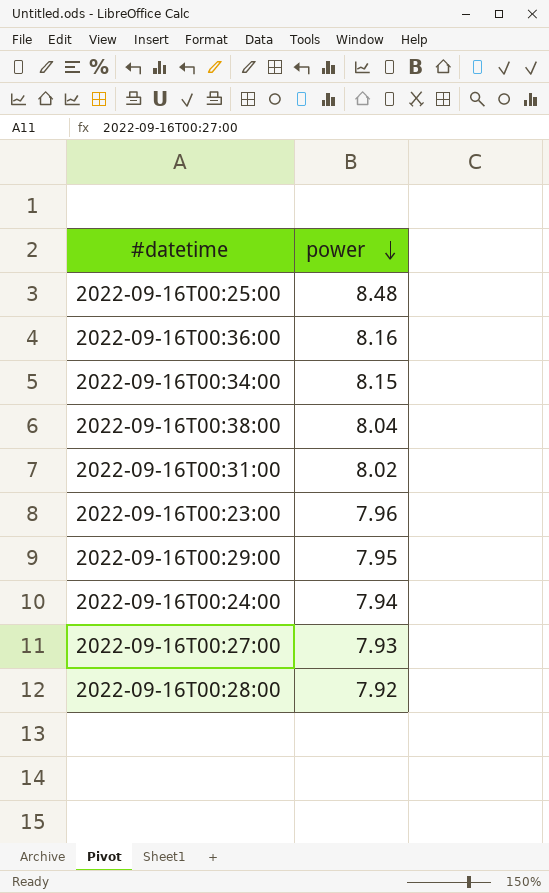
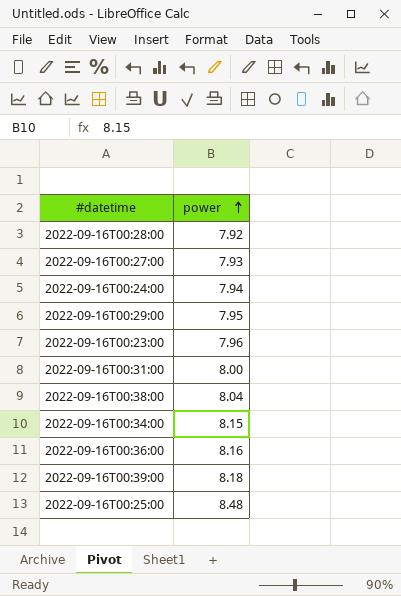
row order: power descending -> power ascending
2022-09-16T00:31:00 | power: 8.02 -> 8.00
row 2022-09-16T00:39:00: none -> 8.18

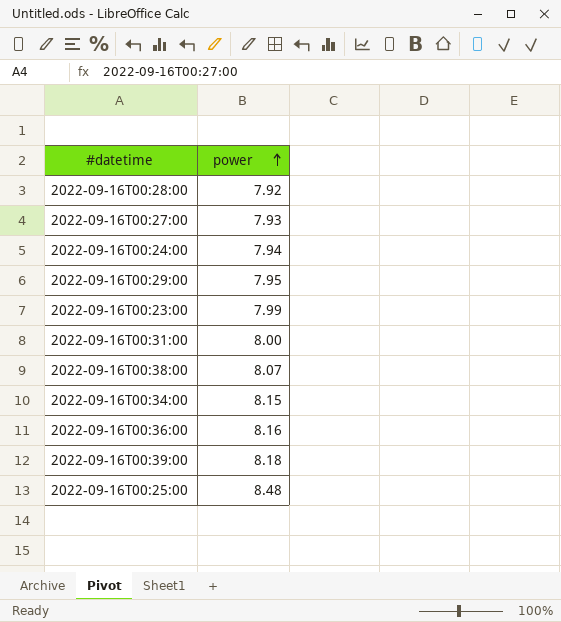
2022-09-16T00:23:00 | power: 7.96 -> 7.99
2022-09-16T00:38:00 | power: 8.04 -> 8.07

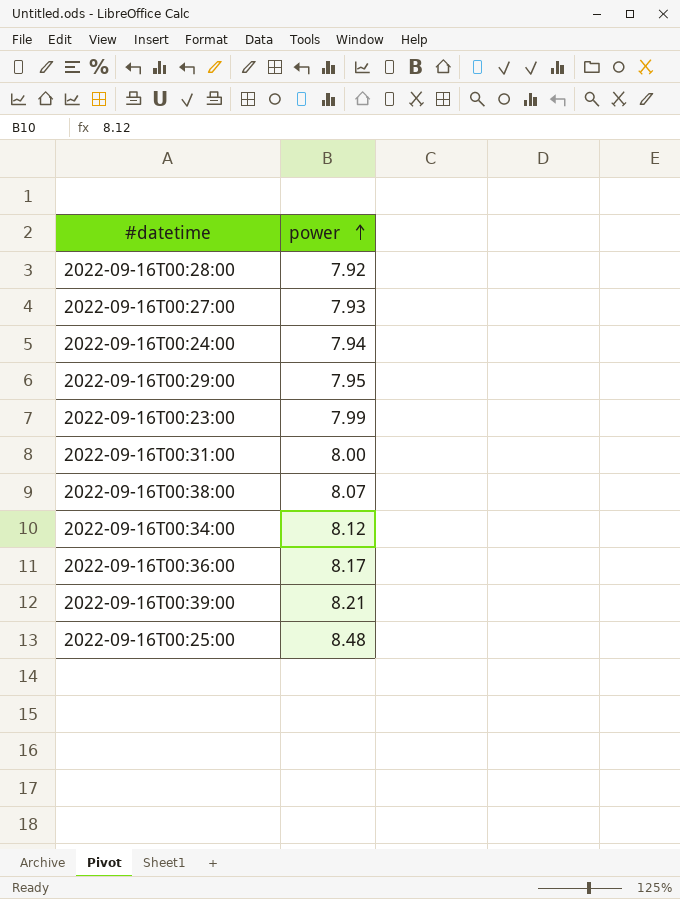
2022-09-16T00:34:00 | power: 8.15 -> 8.12
2022-09-16T00:36:00 | power: 8.16 -> 8.17
2022-09-16T00:39:00 | power: 8.18 -> 8.21

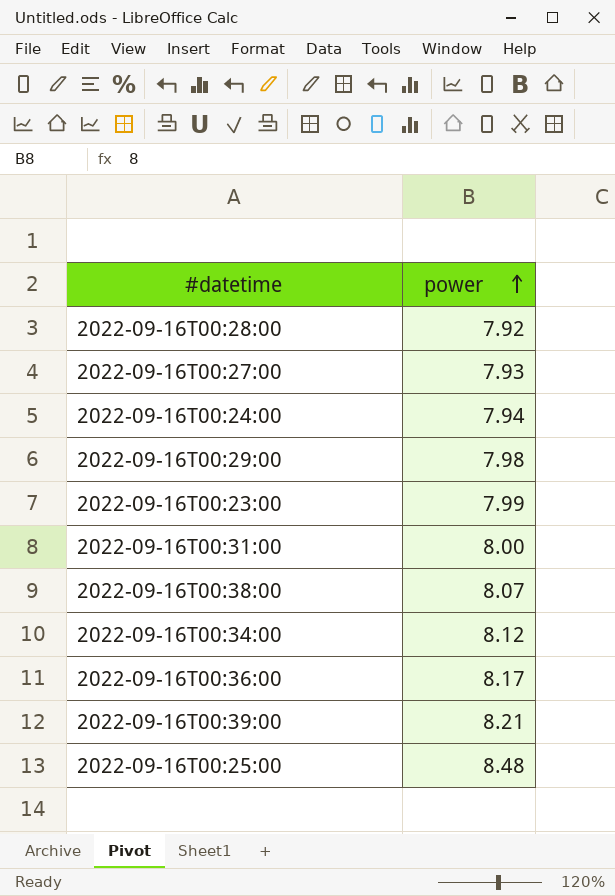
2022-09-16T00:29:00 | power: 7.95 -> 7.98

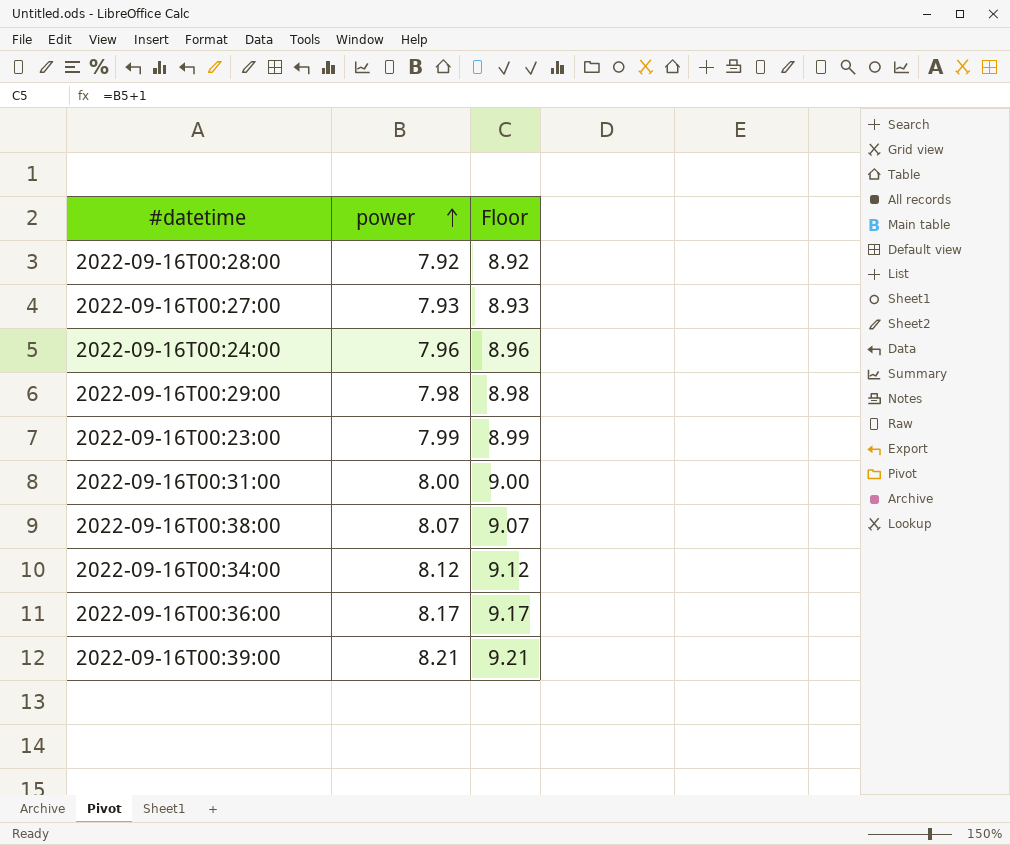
column Floor | formula: none -> [power] + 1
row 2022-09-16T00:25:00: 8.48 -> none
2022-09-16T00:24:00 | power: 7.94 -> 7.96

